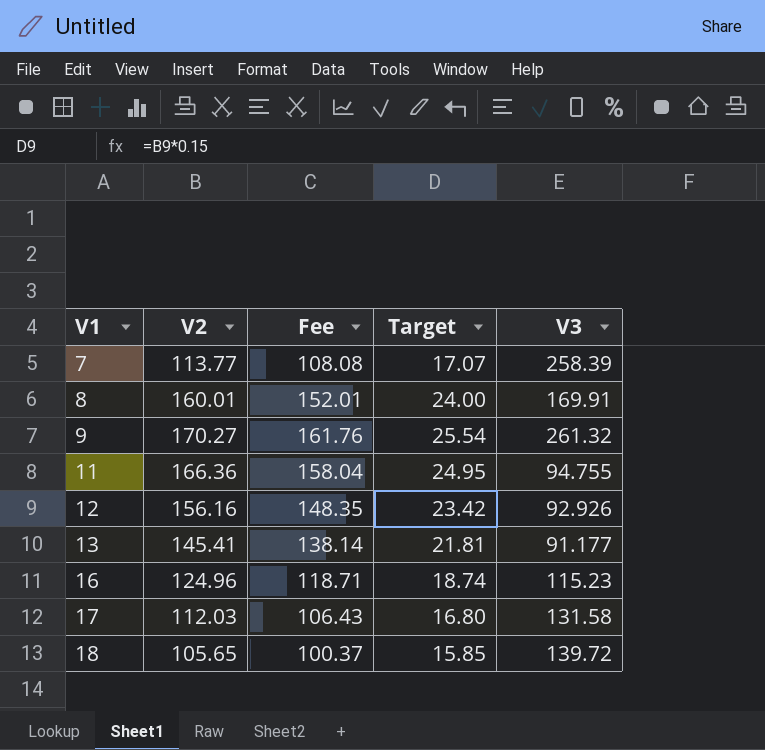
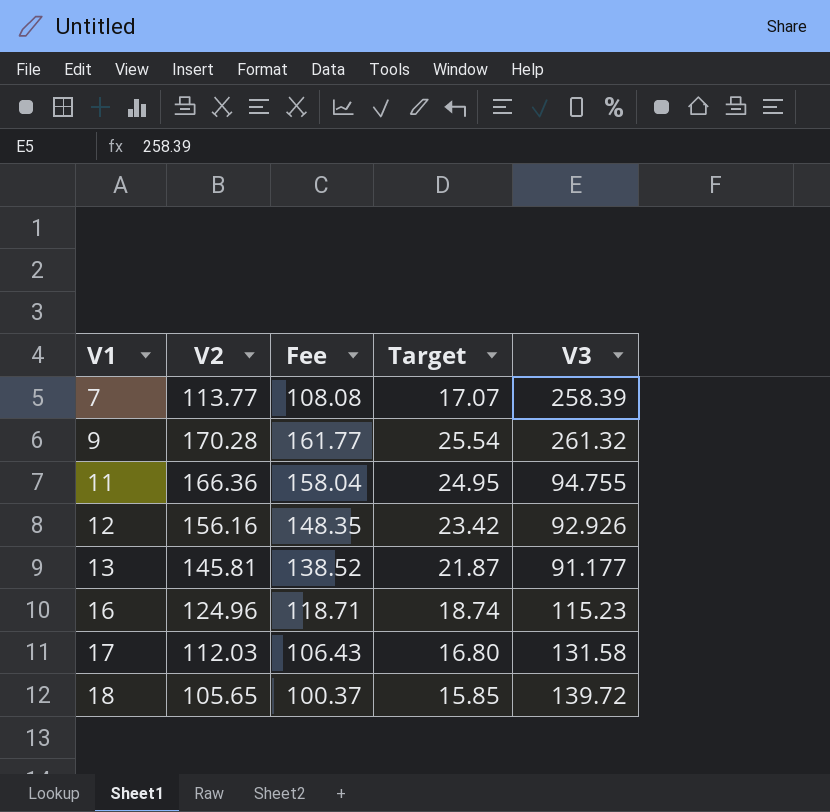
row 8: 160.01 | 152.01 | 24.00 | 169.91 -> none
9 | V2: 170.27 -> 170.28
9 | Fee: 161.76 -> 161.77
13 | V2: 145.41 -> 145.81
13 | Fee: 138.14 -> 138.52
13 | Target: 21.81 -> 21.87

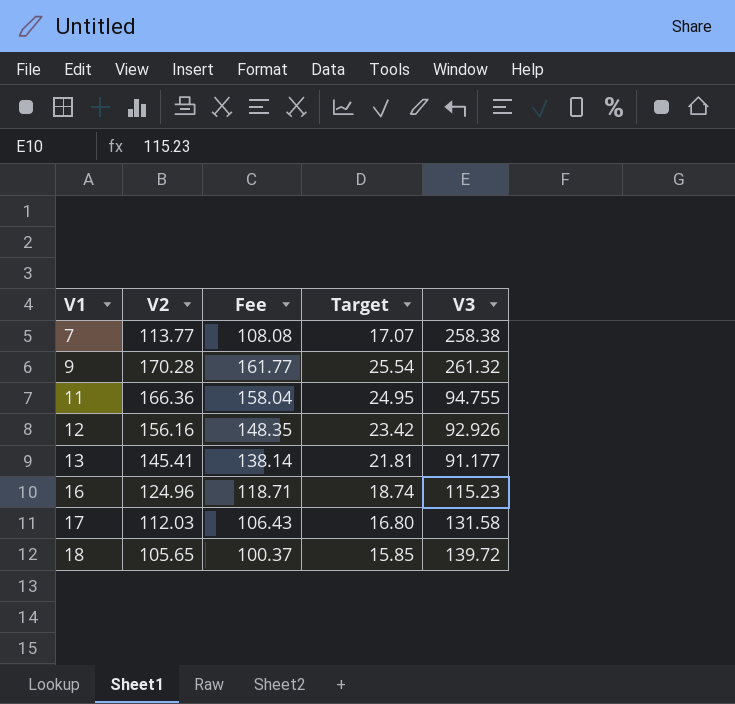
7 | V3: 258.39 -> 258.38
13 | V2: 145.81 -> 145.41
13 | Fee: 138.52 -> 138.14
13 | Target: 21.87 -> 21.81

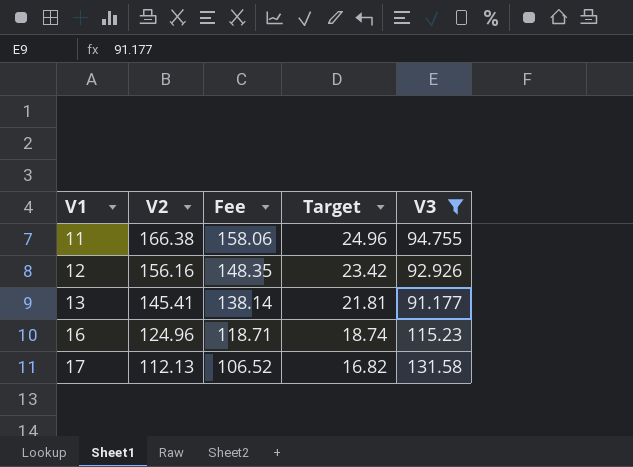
filter: none -> V3 <= 131.58
11 | V2: 166.36 -> 166.38
11 | Fee: 158.04 -> 158.06
11 | Target: 24.95 -> 24.96
17 | V2: 112.03 -> 112.13
17 | Fee: 106.43 -> 106.52
17 | Target: 16.80 -> 16.82

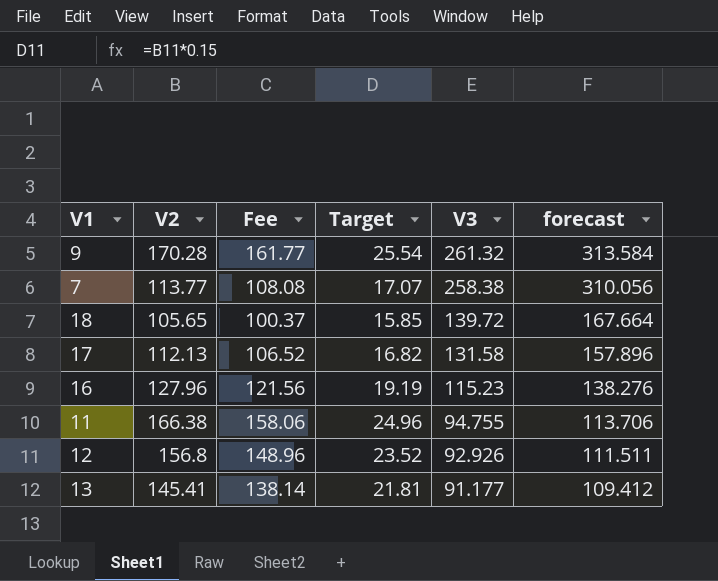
filter: V3 <= 131.58 -> none
row order: V1 ascending -> V3 descending
column forecast | formula: none -> [V3] * 1.2
16 | V2: 124.96 -> 127.96
16 | Fee: 118.71 -> 121.56
16 | Target: 18.74 -> 19.19
12 | V2: 156.16 -> 156.8
12 | Fee: 148.35 -> 148.96
12 | Target: 23.42 -> 23.52

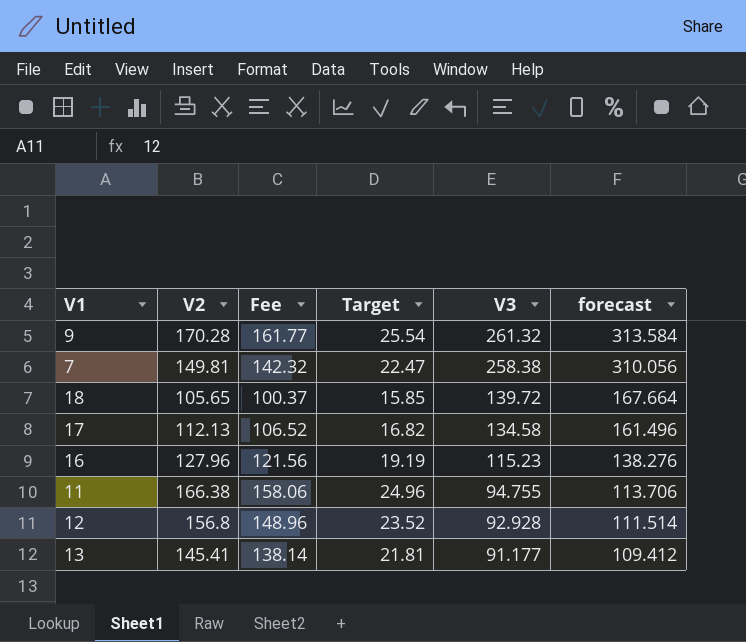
7 | V2: 113.77 -> 149.81
7 | Fee: 108.08 -> 142.32
7 | Target: 17.07 -> 22.47
17 | V3: 131.58 -> 134.58
17 | forecast: 157.896 -> 161.496
12 | V3: 92.926 -> 92.928
12 | forecast: 111.511 -> 111.514

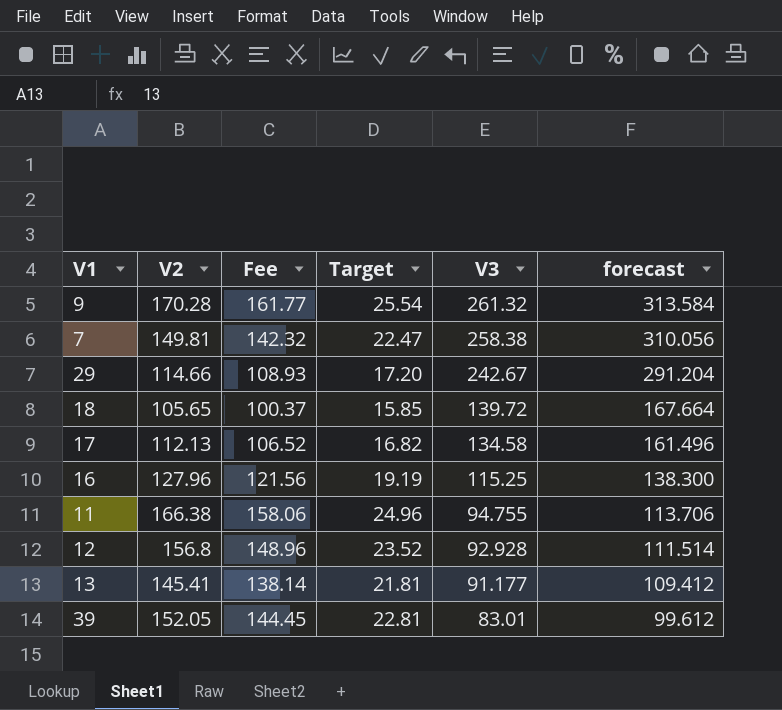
row 29: none -> 114.66 | 108.93 | 17.20 | 242.67 | 291.204
16 | V3: 115.23 -> 115.25
16 | forecast: 138.276 -> 138.300
row 39: none -> 152.05 | 144.45 | 22.81 | 83.01 | 99.612

